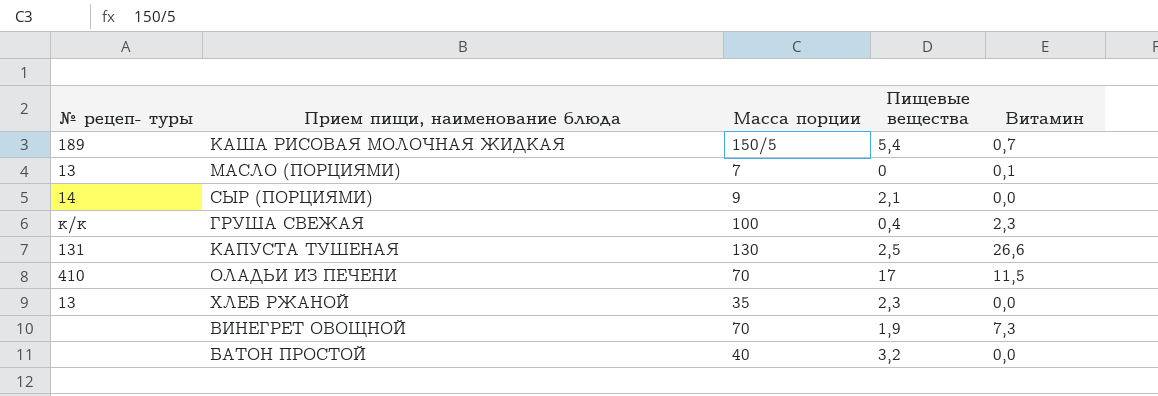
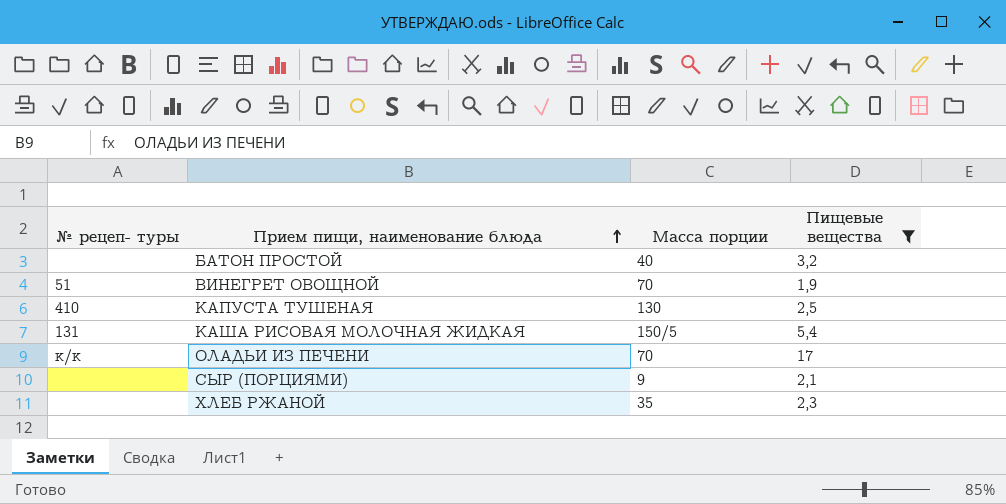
filter: none -> Пищевые вещества >= 1,9
row order: none -> Прием пищи, наименование блюда ascending
column Витамин | position: 5 -> none
ВИНЕГРЕТ ОВОЩНОЙ | № рецеп- туры: none -> 51
КАПУСТА ТУШЕНАЯ | № рецеп- туры: 131 -> 410
КАША РИСОВАЯ МОЛОЧНАЯ ЖИДКАЯ | № рецеп- туры: 189 -> 131
ОЛАДЬИ ИЗ ПЕЧЕНИ | № рецеп- туры: 410 -> к/к
СЫР (ПОРЦИЯМИ) | № рецеп- туры: 14 -> none
ХЛЕБ РЖАНОЙ | № рецеп- туры: 13 -> none

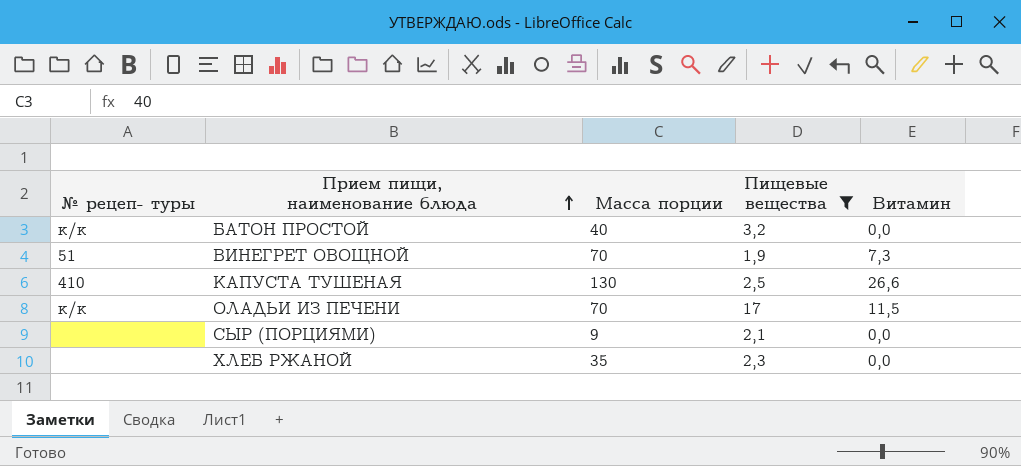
column Витамин | position: none -> 5
row КАША РИСОВАЯ МОЛОЧНАЯ ЖИДКАЯ: 131 | 150/5 | 5,4 -> none
БАТОН ПРОСТОЙ | № рецеп- туры: none -> к/к

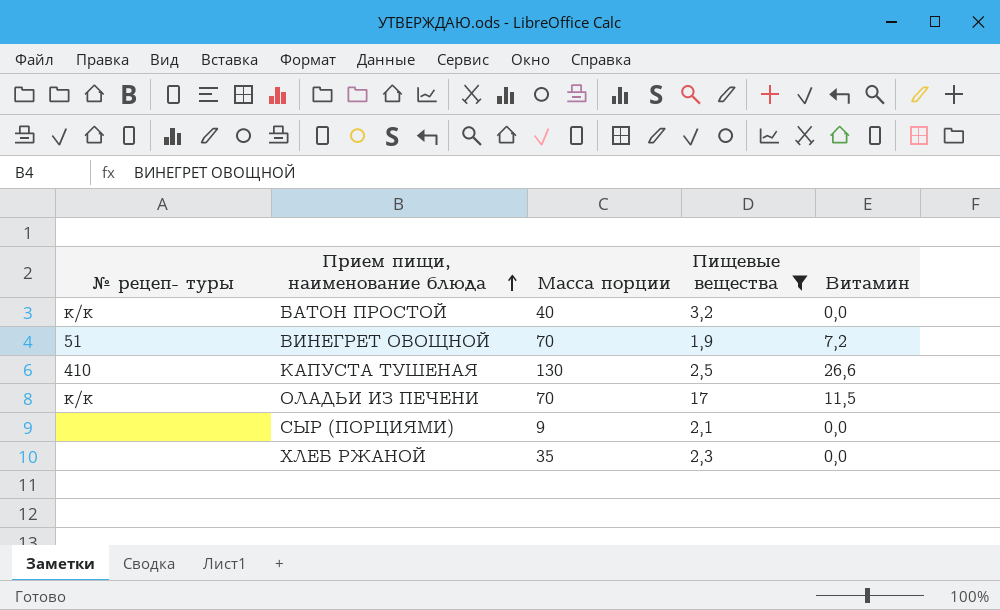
ВИНЕГРЕТ ОВОЩНОЙ | Витамин: 7,3 -> 7,2

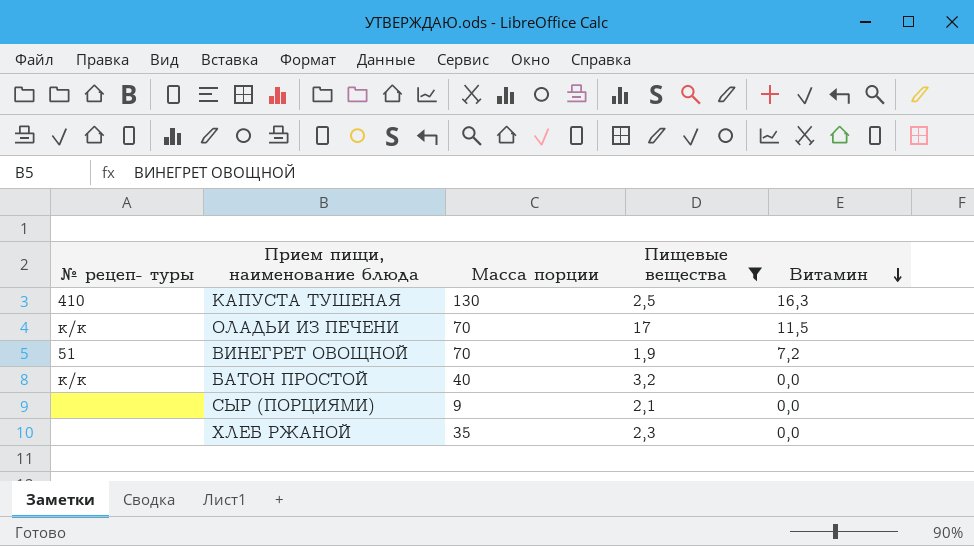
row order: Прием пищи, наименование блюда ascending -> Витамин descending
КАПУСТА ТУШЕНАЯ | Витамин: 26,6 -> 16,3

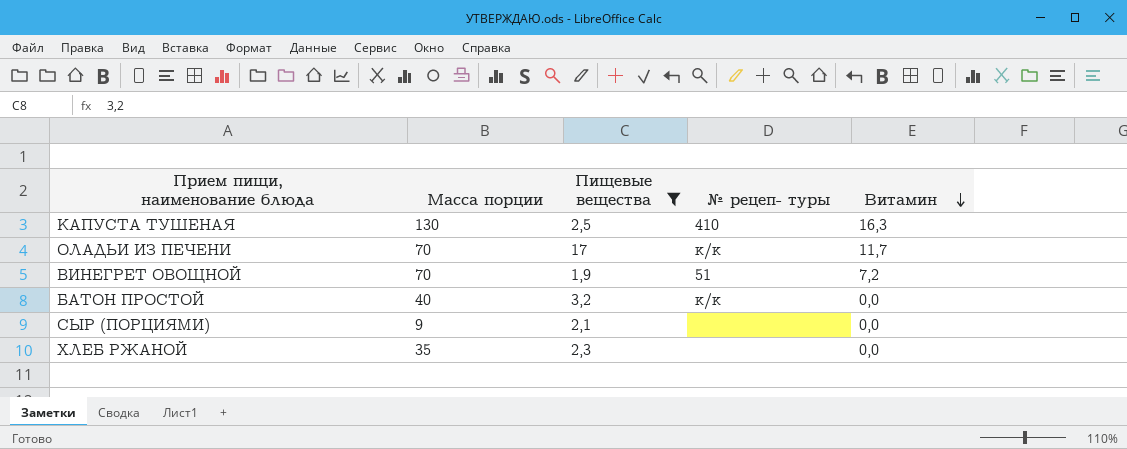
column № рецеп- туры | position: 1 -> 4
ОЛАДЬИ ИЗ ПЕЧЕНИ | Витамин: 11,5 -> 11,7

